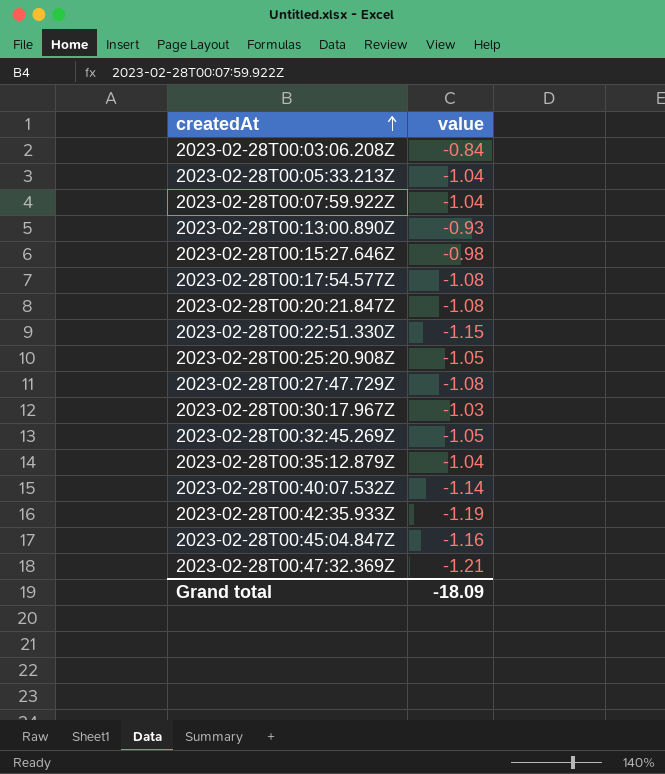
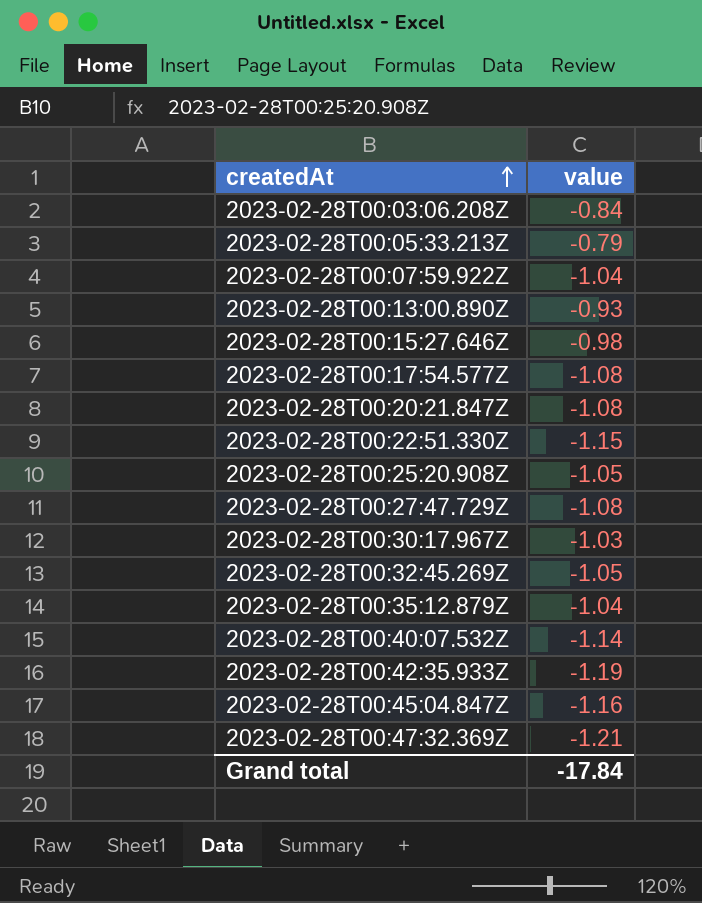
2023-02-28T00:05:33.213Z | value: -1.04 -> -0.79
Grand total | value: -18.09 -> -17.84

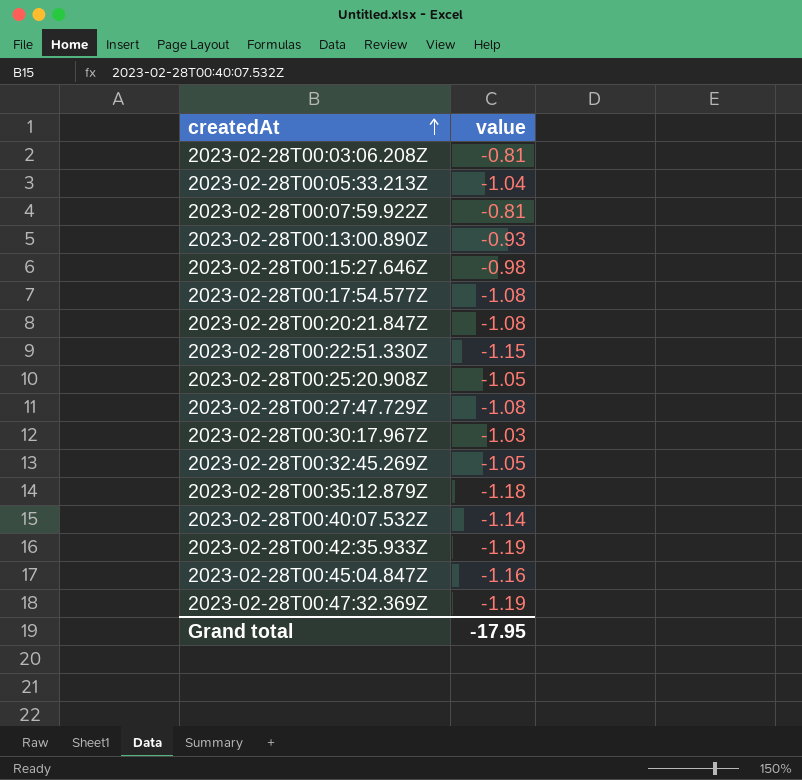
2023-02-28T00:03:06.208Z | value: -0.84 -> -0.81
2023-02-28T00:05:33.213Z | value: -0.79 -> -1.04
2023-02-28T00:07:59.922Z | value: -1.04 -> -0.81
2023-02-28T00:35:12.879Z | value: -1.04 -> -1.18
2023-02-28T00:47:32.369Z | value: -1.21 -> -1.19
Grand total | value: -17.84 -> -17.95

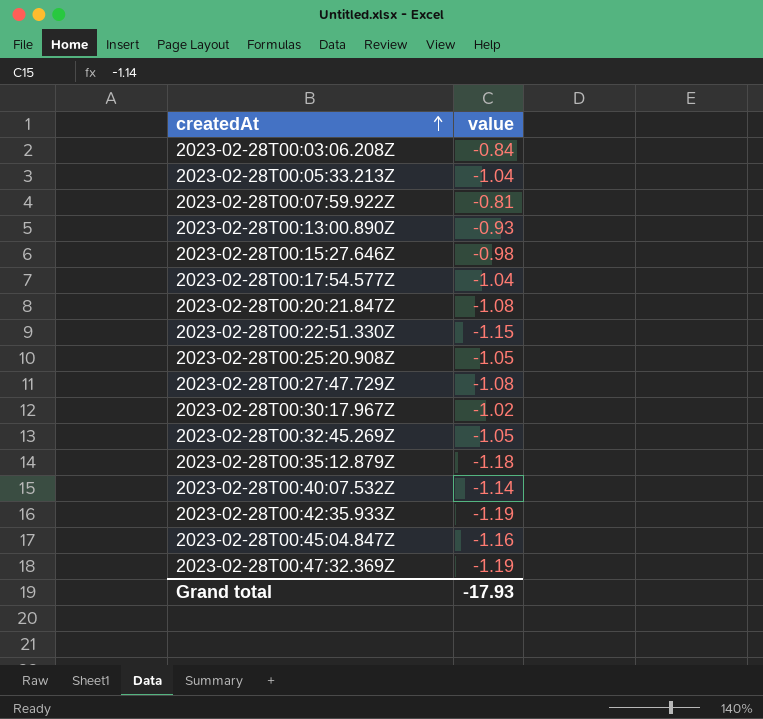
2023-02-28T00:03:06.208Z | value: -0.81 -> -0.84
2023-02-28T00:17:54.577Z | value: -1.08 -> -1.04
2023-02-28T00:30:17.967Z | value: -1.03 -> -1.02
Grand total | value: -17.95 -> -17.93

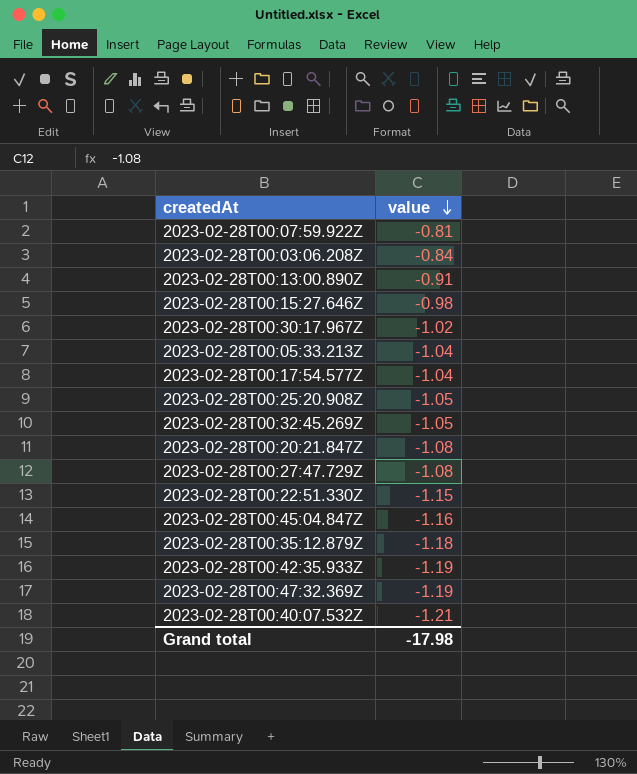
row order: createdAt ascending -> value descending
2023-02-28T00:13:00.890Z | value: -0.93 -> -0.91
2023-02-28T00:40:07.532Z | value: -1.14 -> -1.21
Grand total | value: -17.93 -> -17.98

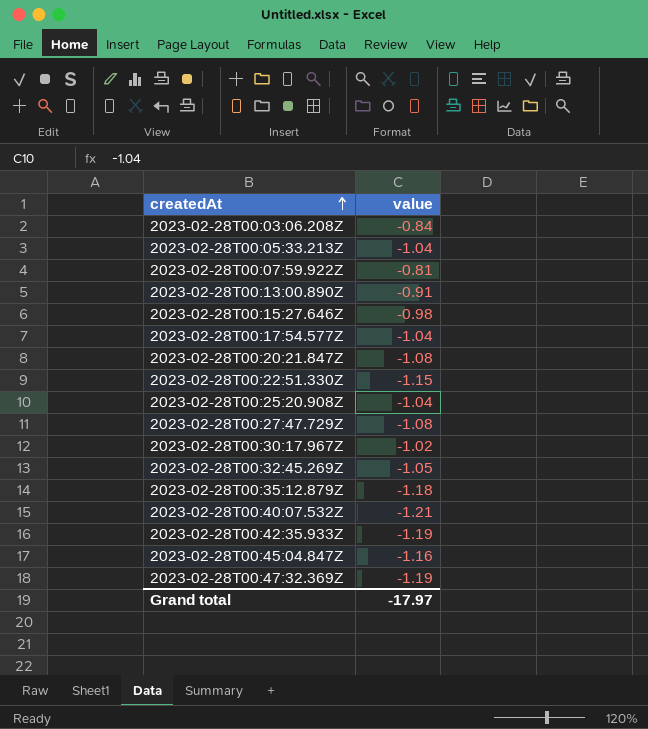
row order: value descending -> createdAt ascending
2023-02-28T00:25:20.908Z | value: -1.05 -> -1.04
Grand total | value: -17.98 -> -17.97

